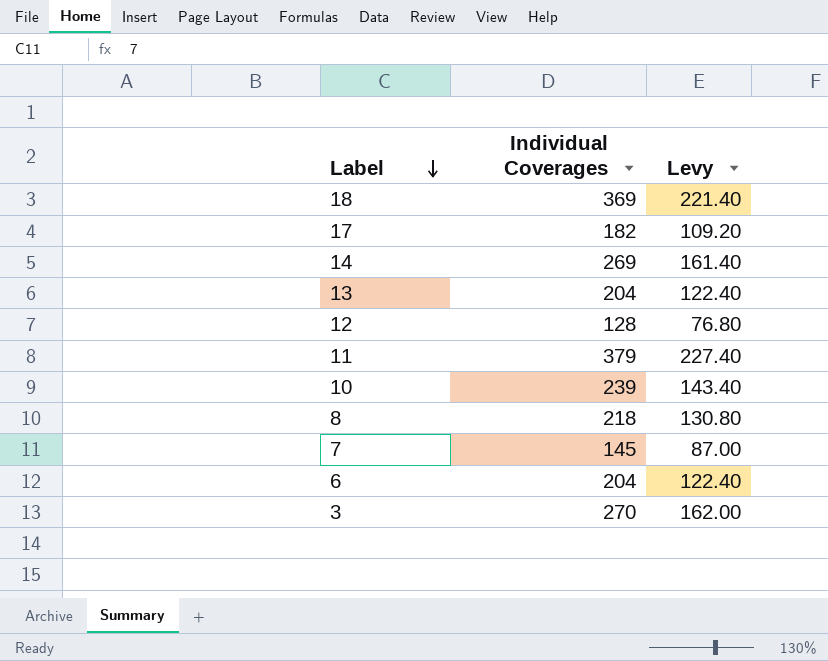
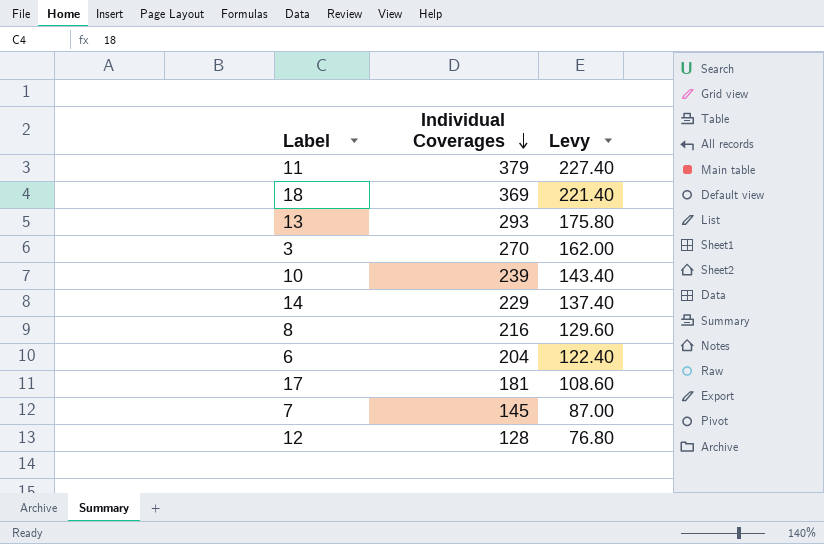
row order: Label descending -> Individual Coverages descending
13 | Individual Coverages: 204 -> 293
13 | Levy: 122.40 -> 175.80
14 | Individual Coverages: 269 -> 229
14 | Levy: 161.40 -> 137.40
8 | Individual Coverages: 218 -> 216
8 | Levy: 130.80 -> 129.60
17 | Individual Coverages: 182 -> 181
17 | Levy: 109.20 -> 108.60

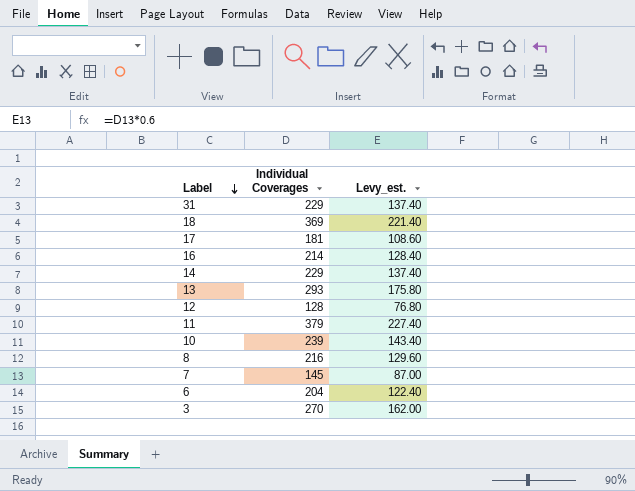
row order: Individual Coverages descending -> Label descending
column name: Levy -> Levy_est.
row 31: none -> 229 | 137.40
row 16: none -> 214 | 128.40

